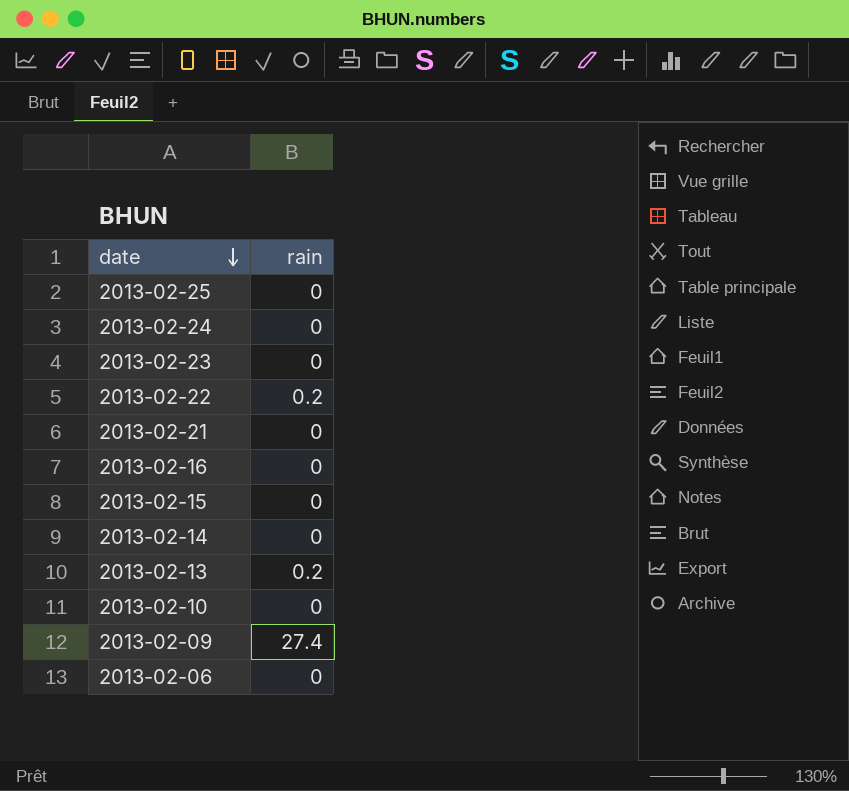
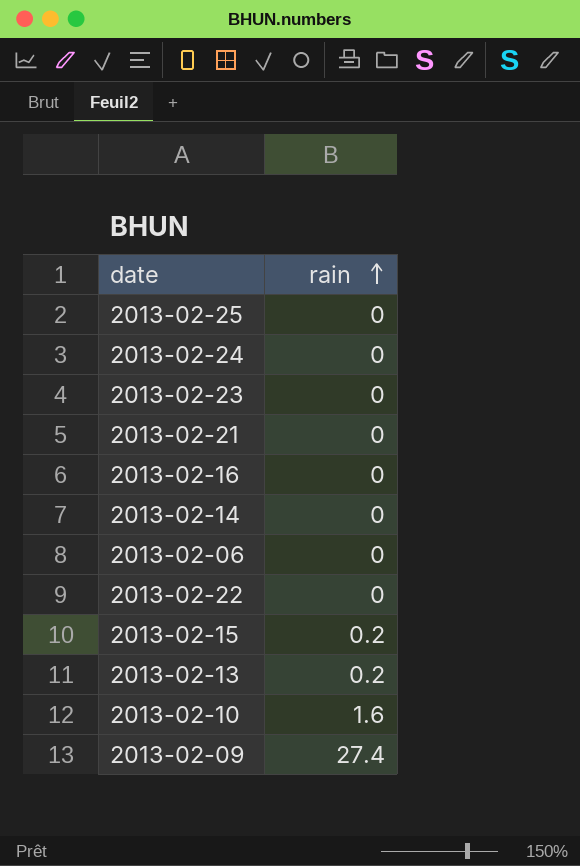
row order: date descending -> rain ascending
2013-02-22 | rain: 0.2 -> 0
2013-02-15 | rain: 0 -> 0.2
2013-02-10 | rain: 0 -> 1.6

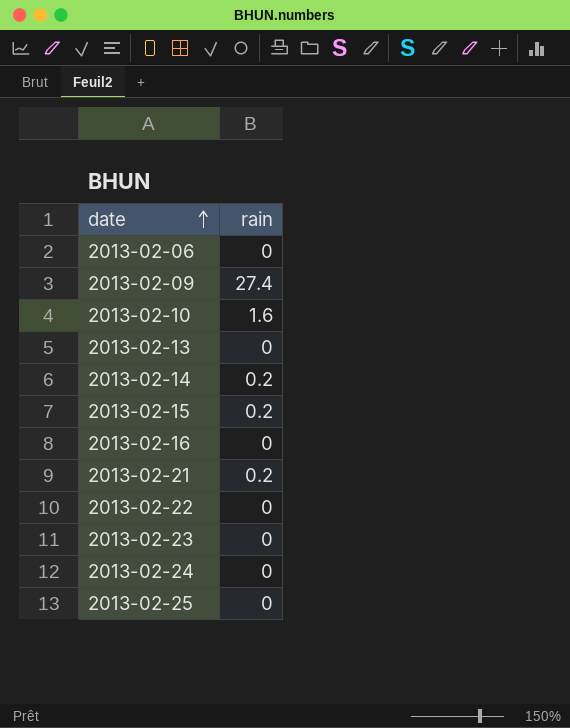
row order: rain ascending -> date ascending
2013-02-13 | rain: 0.2 -> 0
2013-02-14 | rain: 0 -> 0.2
2013-02-21 | rain: 0 -> 0.2

